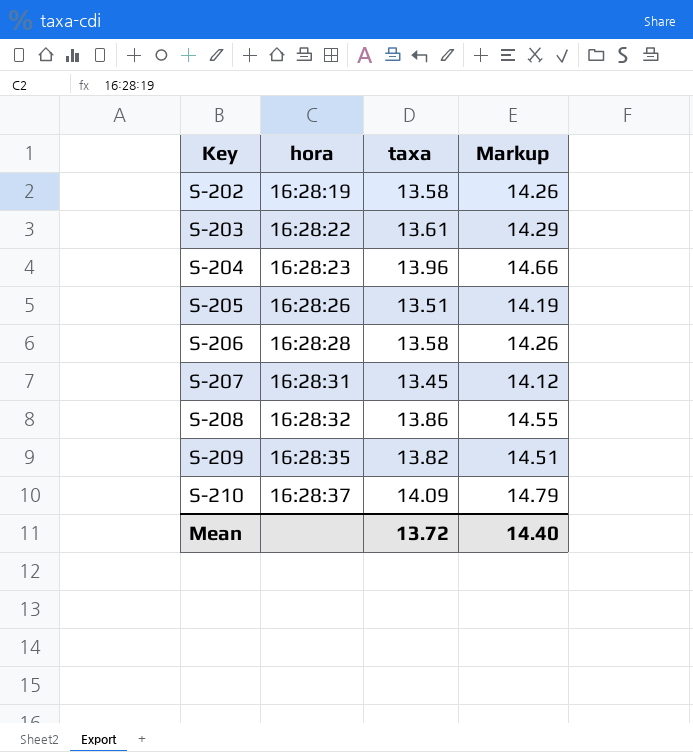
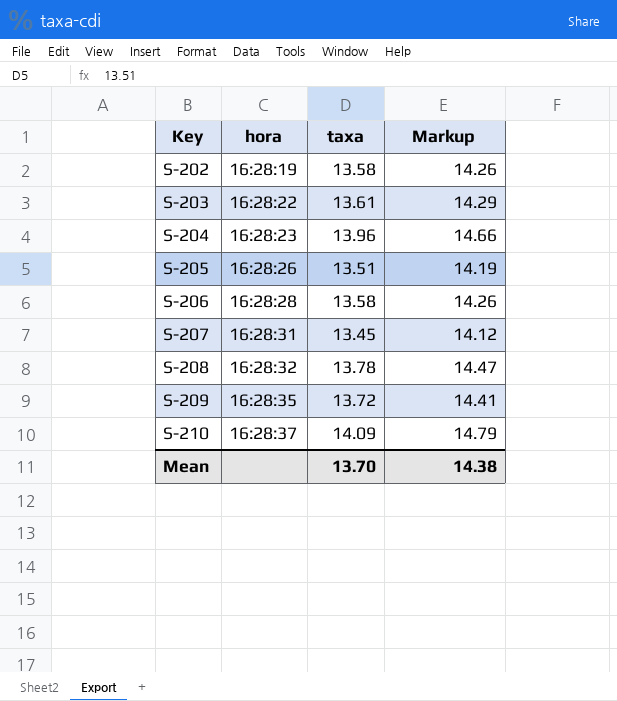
S-208 | taxa: 13.86 -> 13.78
S-208 | Markup: 14.55 -> 14.47
S-209 | taxa: 13.82 -> 13.72
S-209 | Markup: 14.51 -> 14.41
Mean | taxa: 13.72 -> 13.70
Mean | Markup: 14.40 -> 14.38

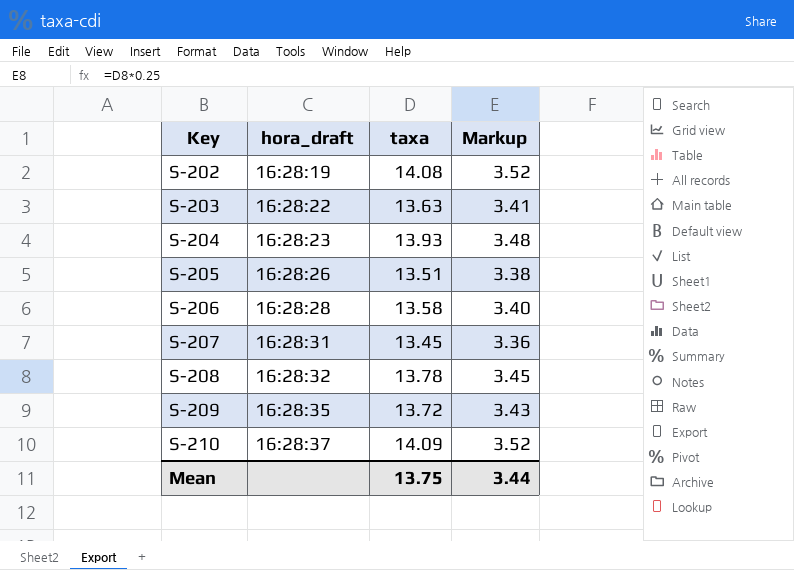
column name: hora -> hora_draft
column Markup | formula: [taxa] * 1.05 -> [taxa] * 0.25
S-202 | taxa: 13.58 -> 14.08
S-203 | taxa: 13.61 -> 13.63
S-204 | taxa: 13.96 -> 13.93
Mean | taxa: 13.70 -> 13.75
Mean | Markup: 14.38 -> 3.44

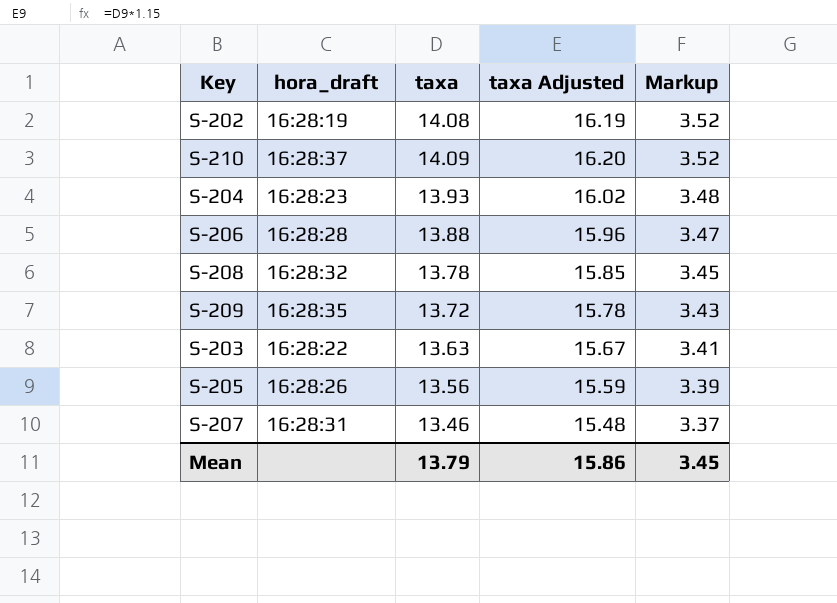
row order: Key ascending -> Markup descending
column taxa Adjusted | formula: none -> [taxa] * 1.15
S-206 | taxa: 13.58 -> 13.88
S-206 | Markup: 3.40 -> 3.47
S-205 | taxa: 13.51 -> 13.56
S-205 | Markup: 3.38 -> 3.39
S-207 | taxa: 13.45 -> 13.46
S-207 | Markup: 3.36 -> 3.37
Mean | taxa: 13.75 -> 13.79
Mean | Markup: 3.44 -> 3.45

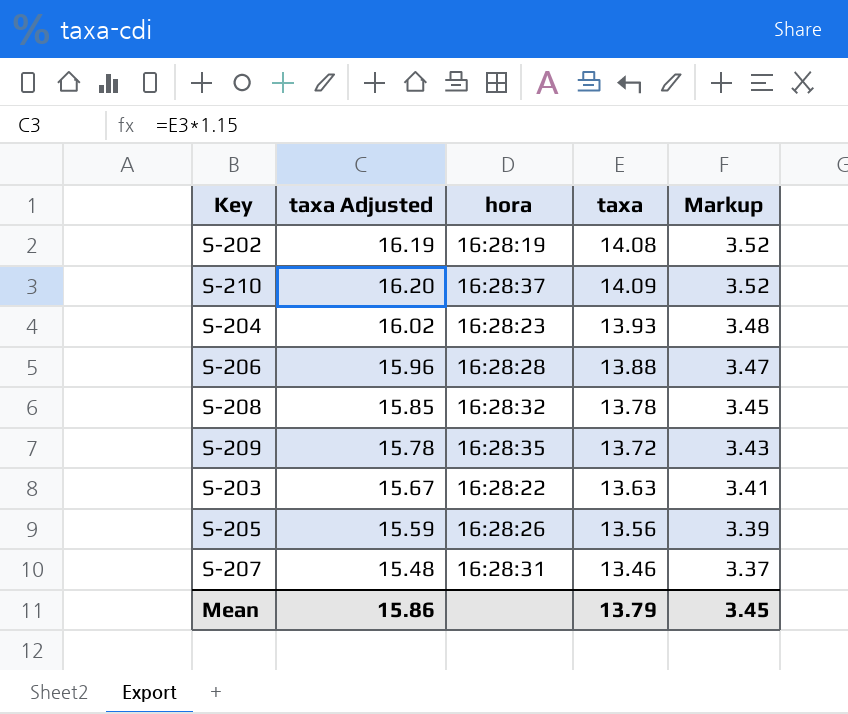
column taxa Adjusted | position: 4 -> 2
column name: hora_draft -> hora

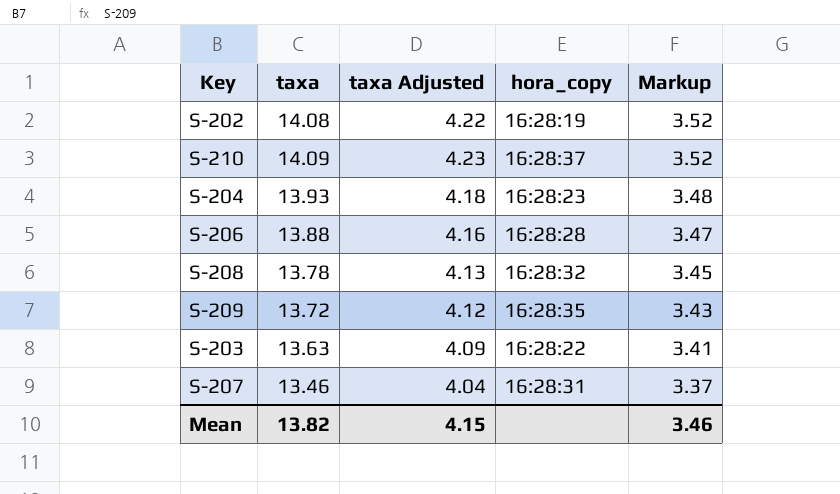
column taxa | position: 4 -> 2
column taxa Adjusted | formula: [taxa] * 1.15 -> [taxa] * 0.3
column name: hora -> hora_copy
row S-205: 15.59 | 16:28:26 | 13.56 | 3.39 -> none
Mean | taxa: 13.79 -> 13.82
Mean | taxa Adjusted: 15.86 -> 4.15
Mean | Markup: 3.45 -> 3.46

